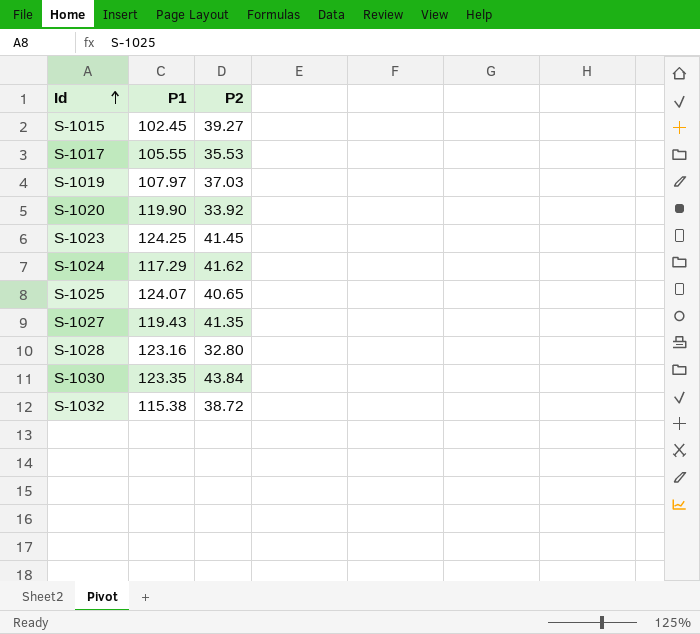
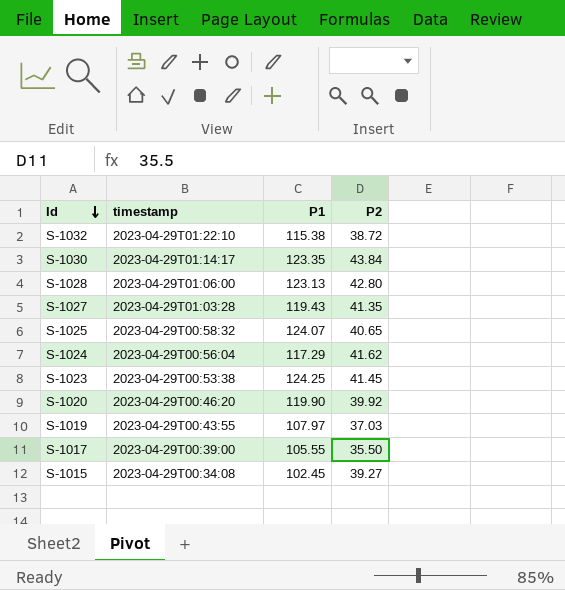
row order: Id ascending -> Id descending
column timestamp | position: none -> 2
S-1028 | P1: 123.16 -> 123.13
S-1028 | P2: 32.80 -> 42.80
S-1020 | P2: 33.92 -> 39.92
S-1017 | P2: 35.53 -> 35.50

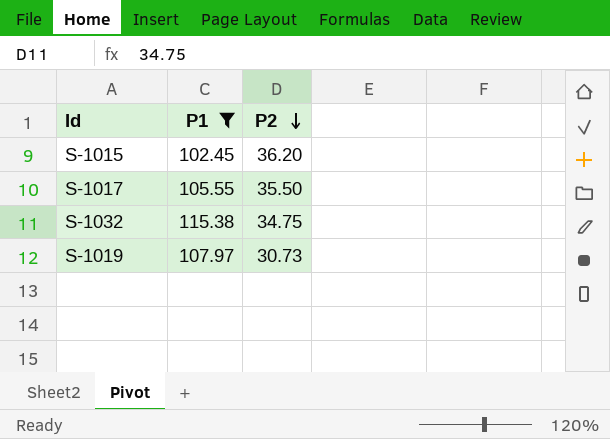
filter: none -> P1 <= 115.38
row order: Id descending -> P2 descending
column timestamp | position: 2 -> none
S-1015 | P2: 39.27 -> 36.20
S-1032 | P2: 38.72 -> 34.75
S-1019 | P2: 37.03 -> 30.73

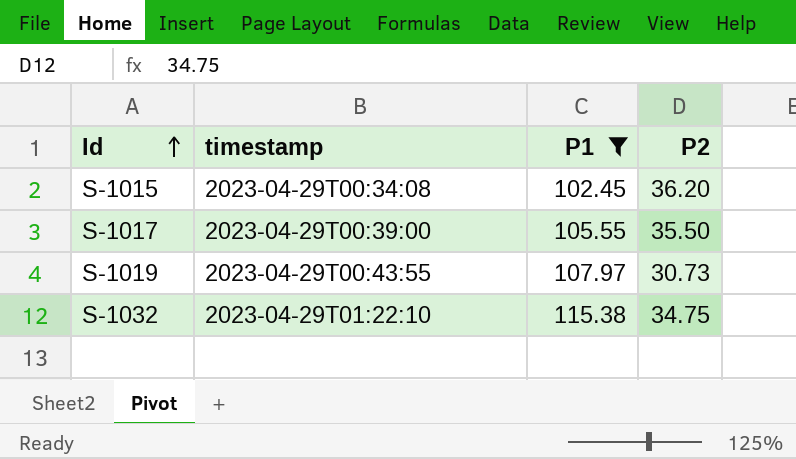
row order: P2 descending -> Id ascending
column timestamp | position: none -> 2

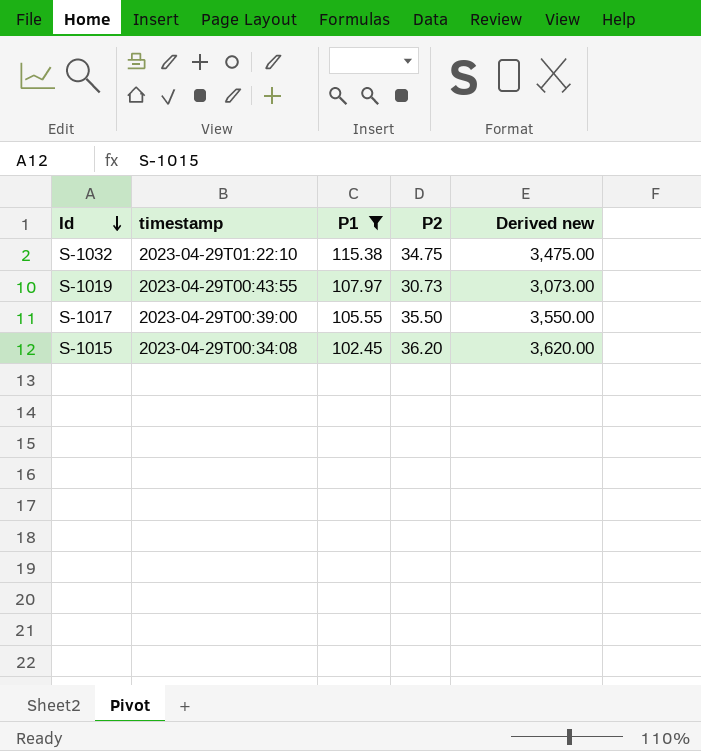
row order: Id ascending -> Id descending
column Derived new | formula: none -> [P2] * 100

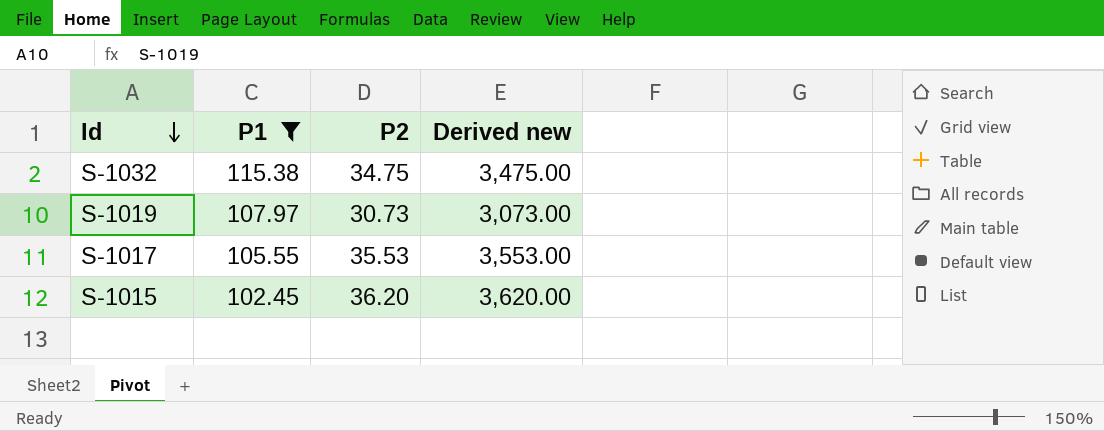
column timestamp | position: 2 -> none
S-1017 | P2: 35.50 -> 35.53
S-1017 | Derived new: 3,550.00 -> 3,553.00

